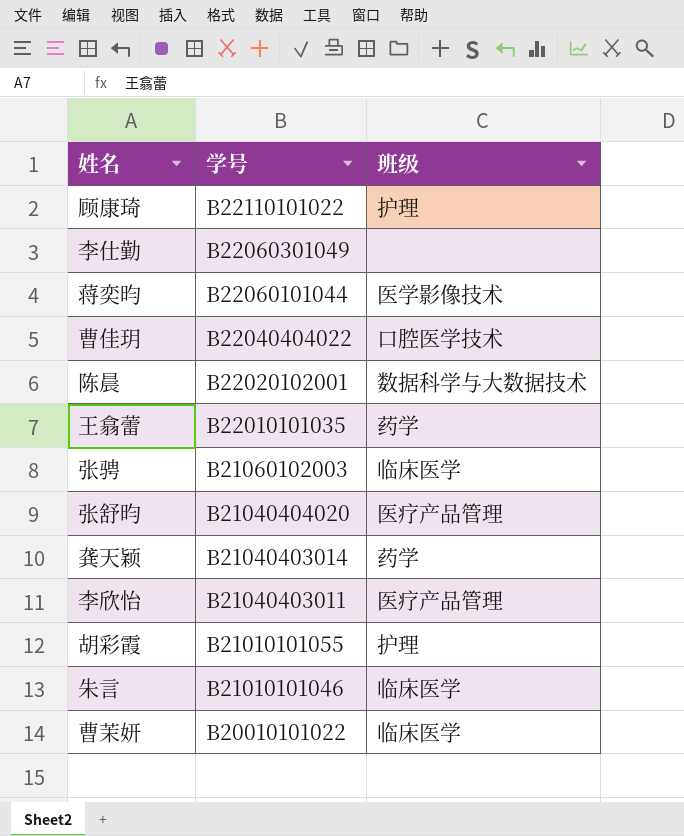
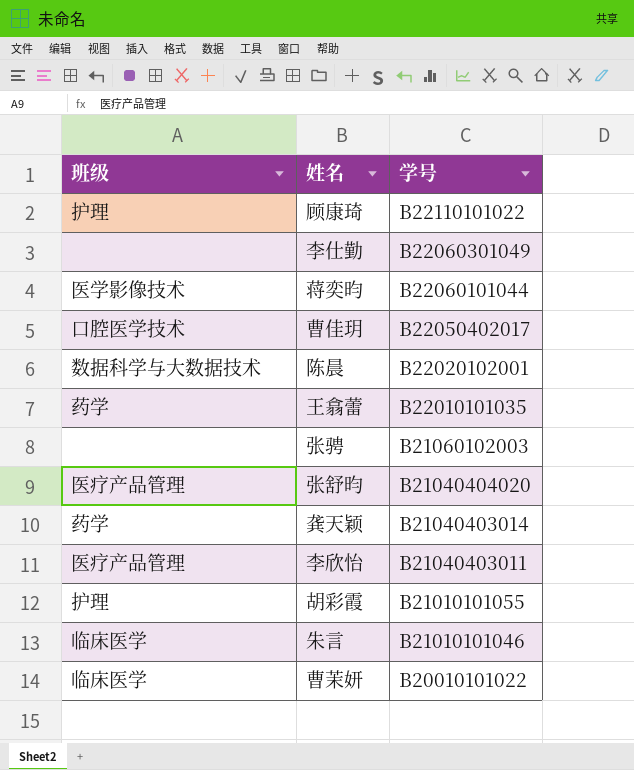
column 班级 | position: 3 -> 1
曹佳玥 | 学号: B22040404022 -> B22050402017
张骋 | 班级: 临床医学 -> none

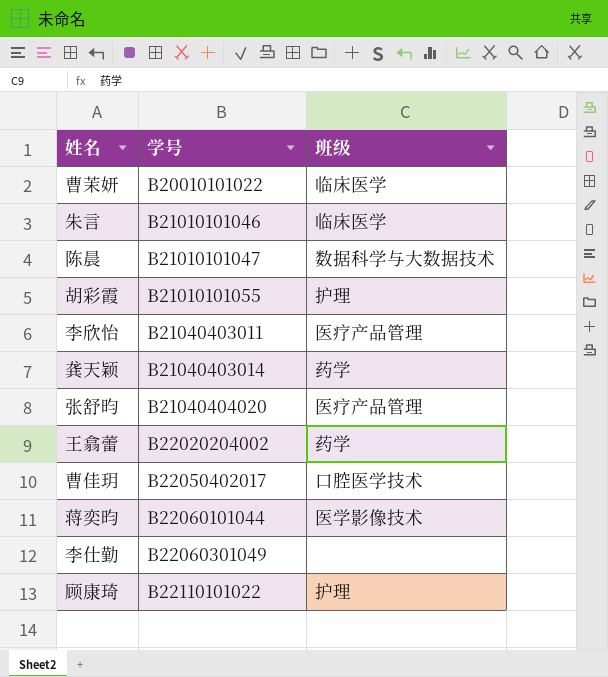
row order: 学号 descending -> 学号 ascending
column 班级 | position: 1 -> 3
row 张骋: none | B21060102003 -> none
陈晨 | 学号: B22020102001 -> B21010101047
王翕蕾 | 学号: B22010101035 -> B22020204002

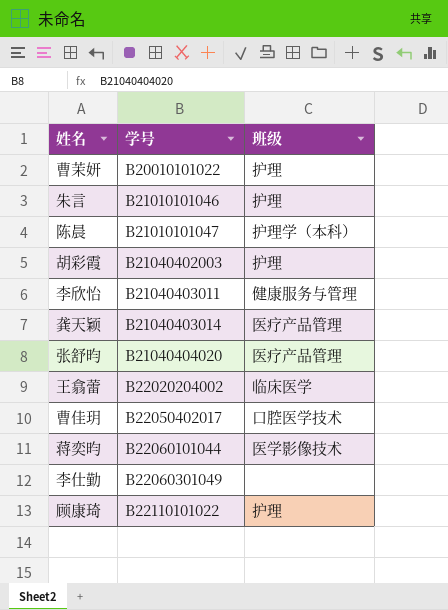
曹茉妍 | 班级: 临床医学 -> 护理
朱言 | 班级: 临床医学 -> 护理
陈晨 | 班级: 数据科学与大数据技术 -> 护理学（本科）
胡彩霞 | 学号: B21010101055 -> B21040402003
李欣怡 | 班级: 医疗产品管理 -> 健康服务与管理
龚天颖 | 班级: 药学 -> 医疗产品管理
王翕蕾 | 班级: 药学 -> 临床医学

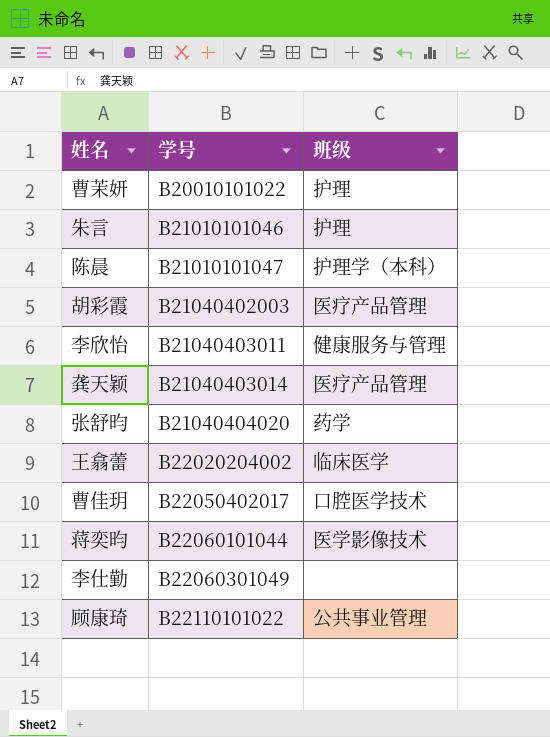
胡彩霞 | 班级: 护理 -> 医疗产品管理
张舒昀 | 班级: 医疗产品管理 -> 药学
顾康琦 | 班级: 护理 -> 公共事业管理

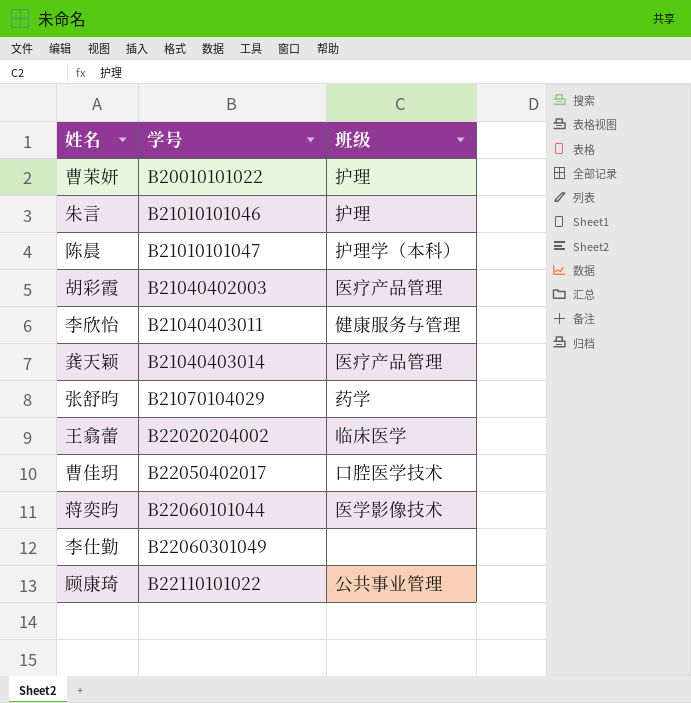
张舒昀 | 学号: B21040404020 -> B21070104029

